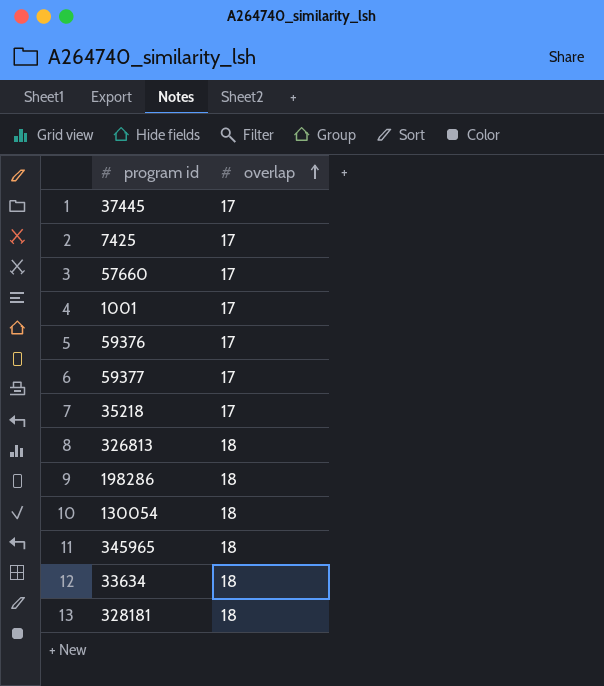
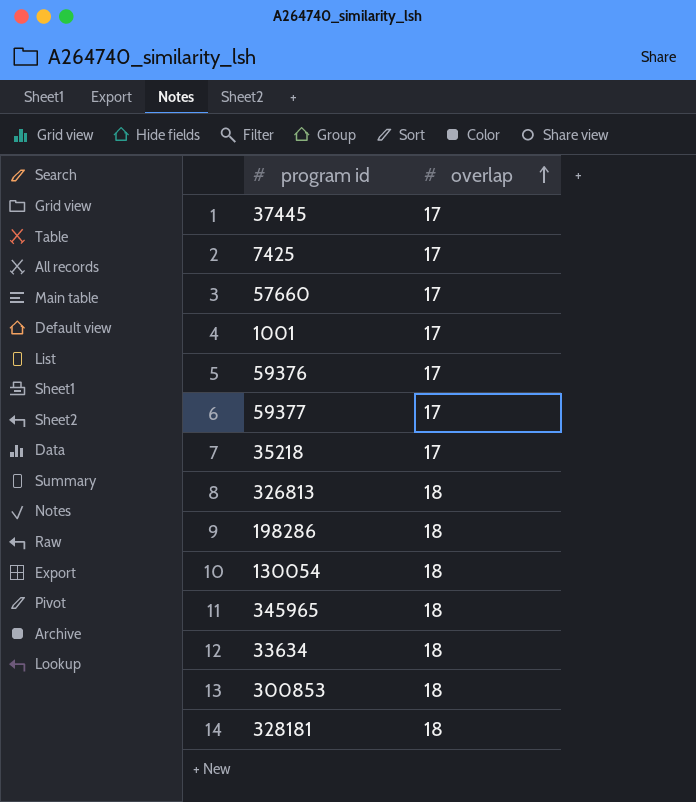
row 300853: none -> 18

